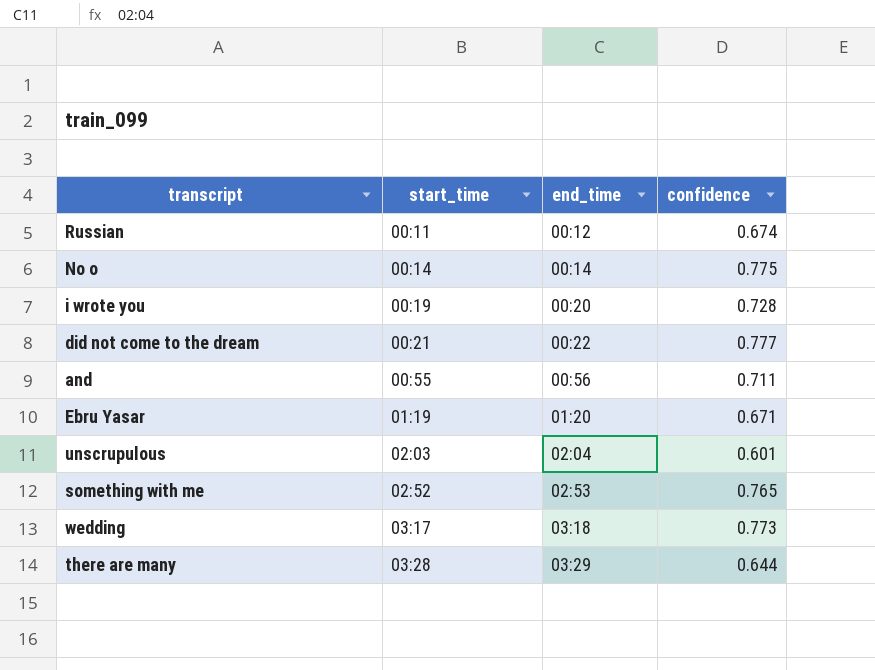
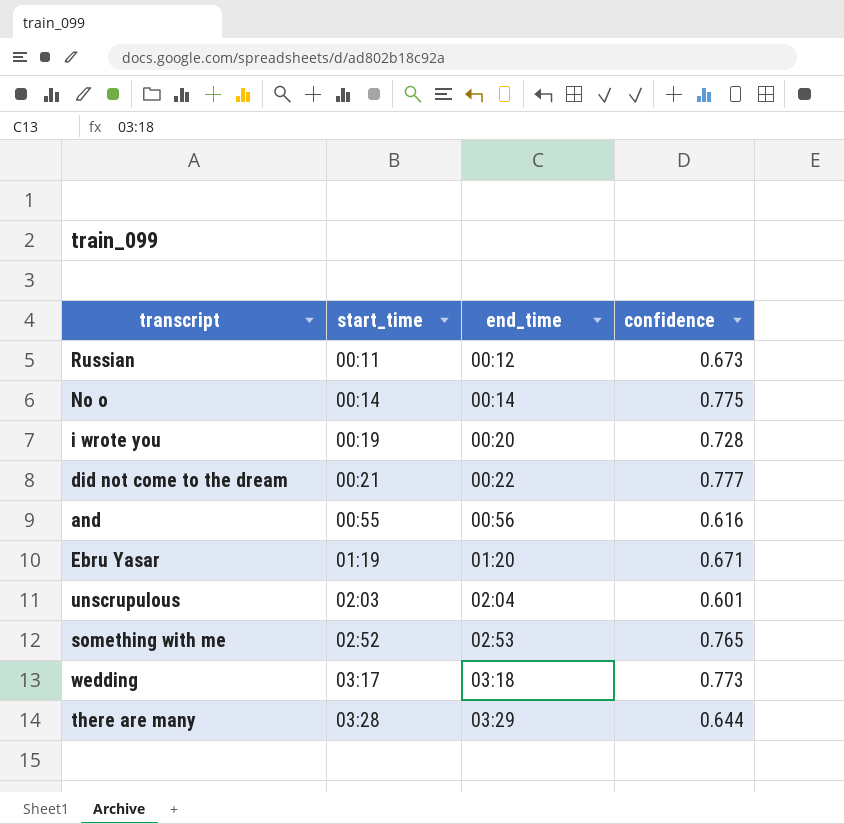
Russian | confidence: 0.674 -> 0.673
and | confidence: 0.711 -> 0.616

